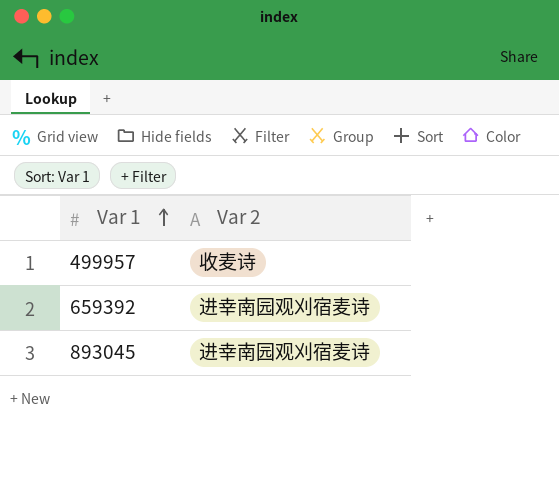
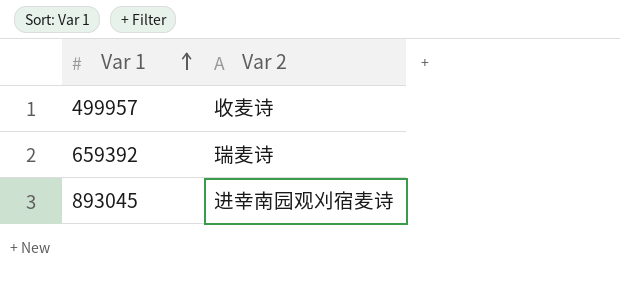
659392 | Var 2: 进幸南园观刈宿麦诗 -> 瑞麦诗

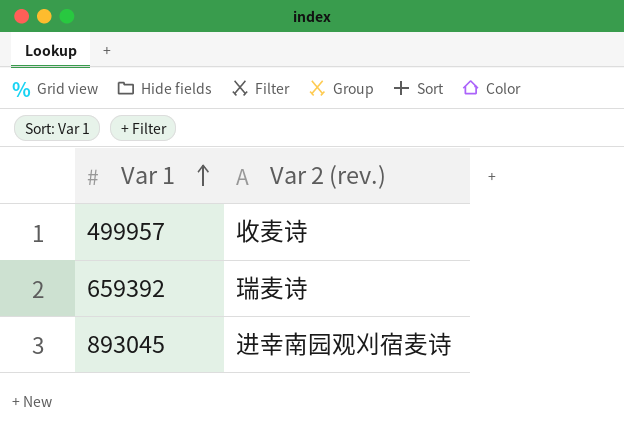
column name: Var 2 -> Var 2 (rev.)

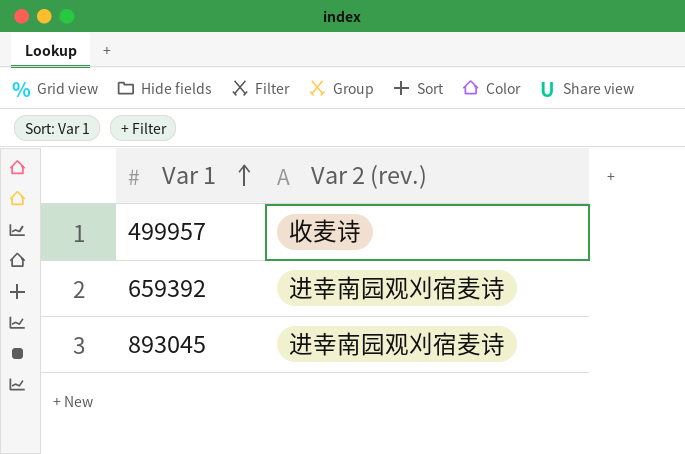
659392 | Var 2 (rev.): 瑞麦诗 -> 进幸南园观刈宿麦诗

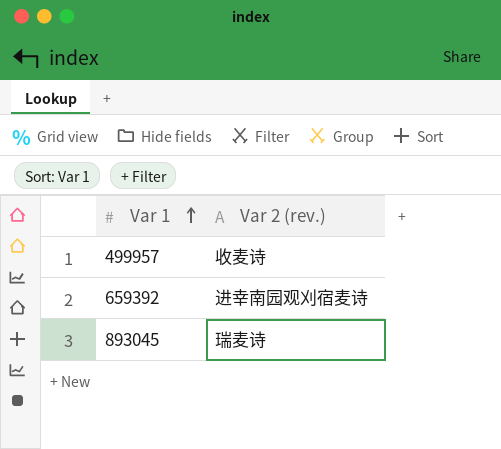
893045 | Var 2 (rev.): 进幸南园观刈宿麦诗 -> 瑞麦诗

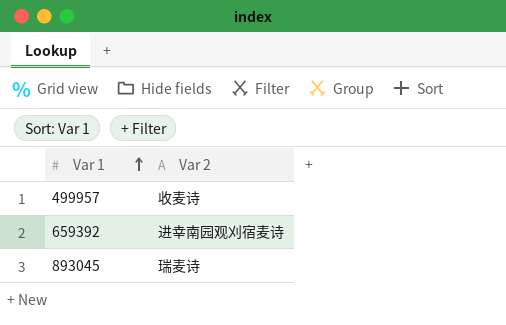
column name: Var 2 (rev.) -> Var 2

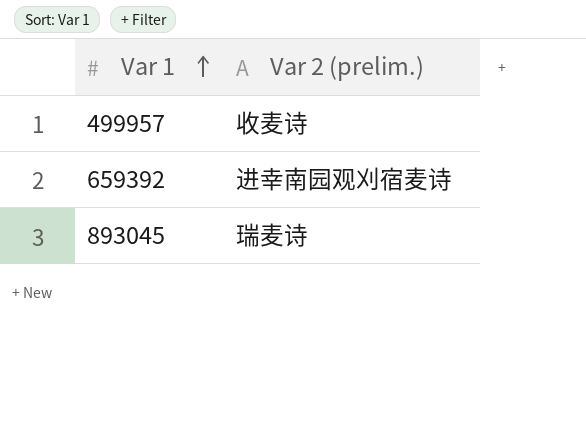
column name: Var 2 -> Var 2 (prelim.)

